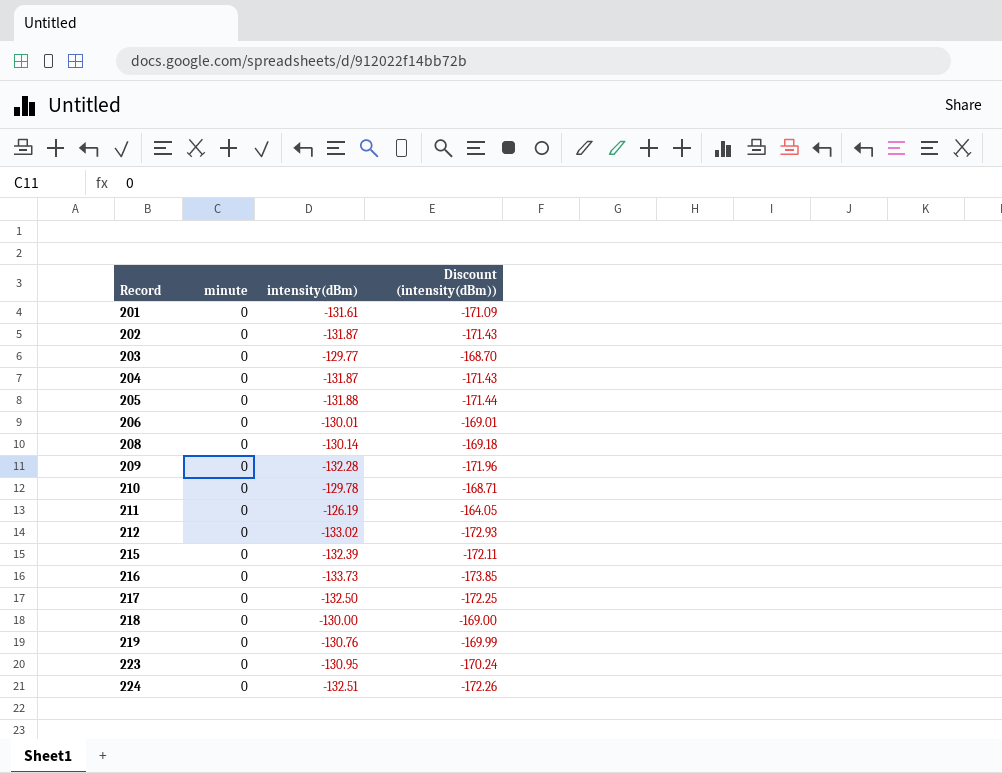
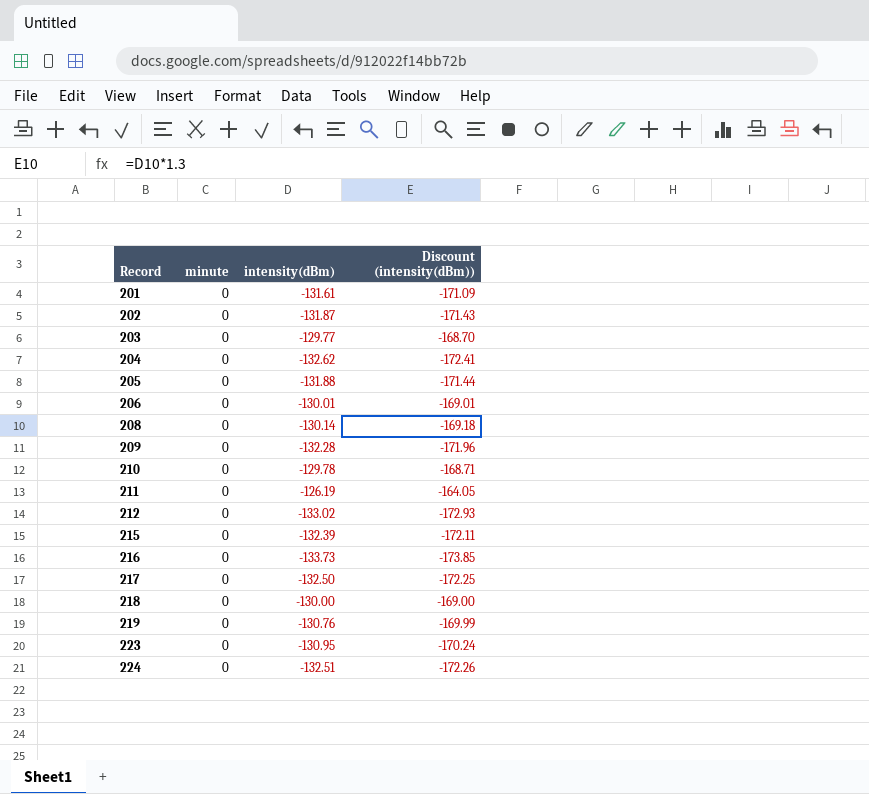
204 | intensity(dBm): -131.87 -> -132.62
204 | Discount (intensity(dBm)): -171.43 -> -172.41

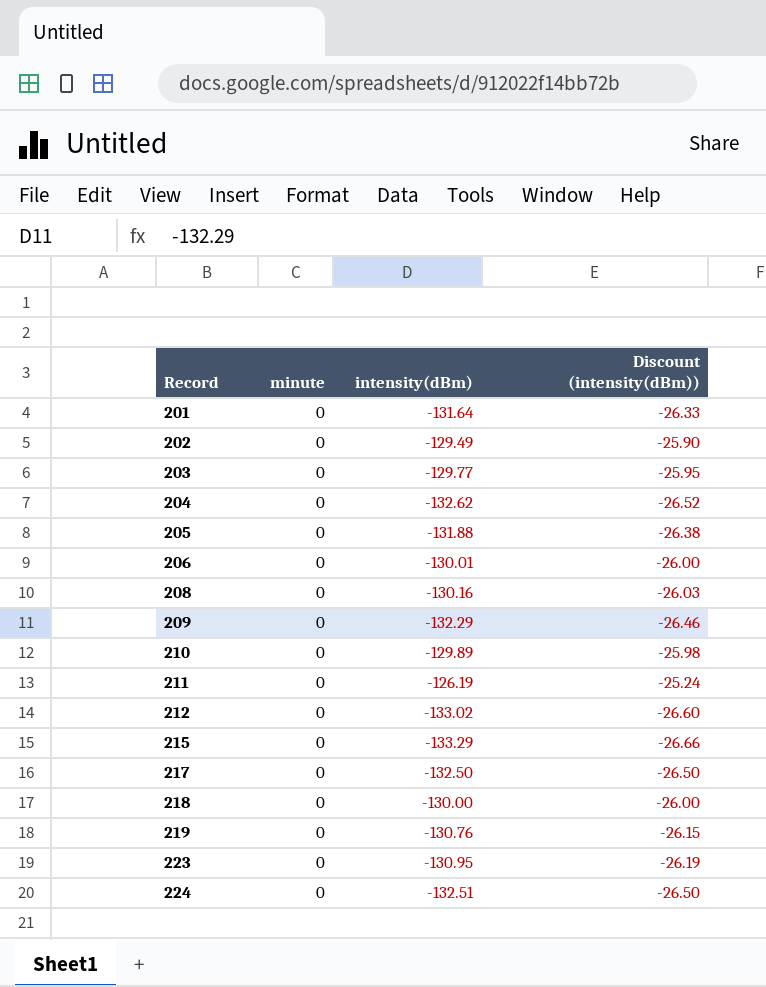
column Discount (intensity(dBm)) | formula: [intensity(dBm)] * 1.3 -> [intensity(dBm)] * 0.2
row 216: 0 | -133.73 | -173.85 -> none
201 | intensity(dBm): -131.61 -> -131.64
202 | intensity(dBm): -131.87 -> -129.49
208 | intensity(dBm): -130.14 -> -130.16
209 | intensity(dBm): -132.28 -> -132.29
210 | intensity(dBm): -129.78 -> -129.89
215 | intensity(dBm): -132.39 -> -133.29

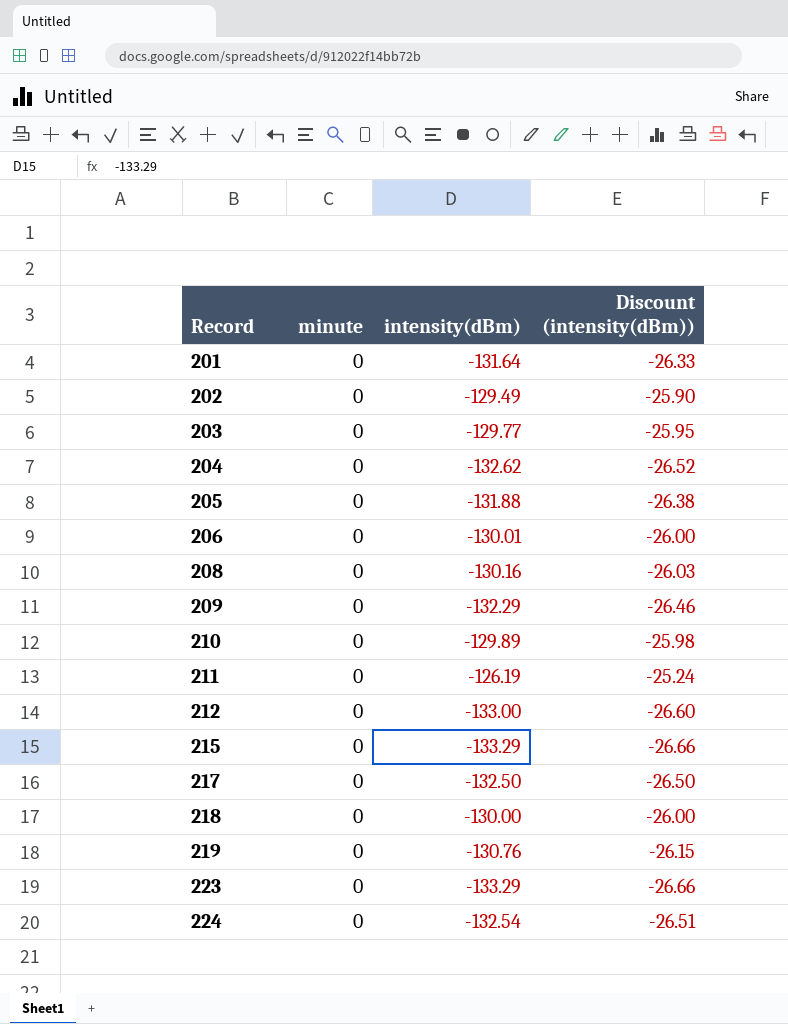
212 | intensity(dBm): -133.02 -> -133.00
223 | intensity(dBm): -130.95 -> -133.29
223 | Discount (intensity(dBm)): -26.19 -> -26.66
224 | intensity(dBm): -132.51 -> -132.54
224 | Discount (intensity(dBm)): -26.50 -> -26.51

